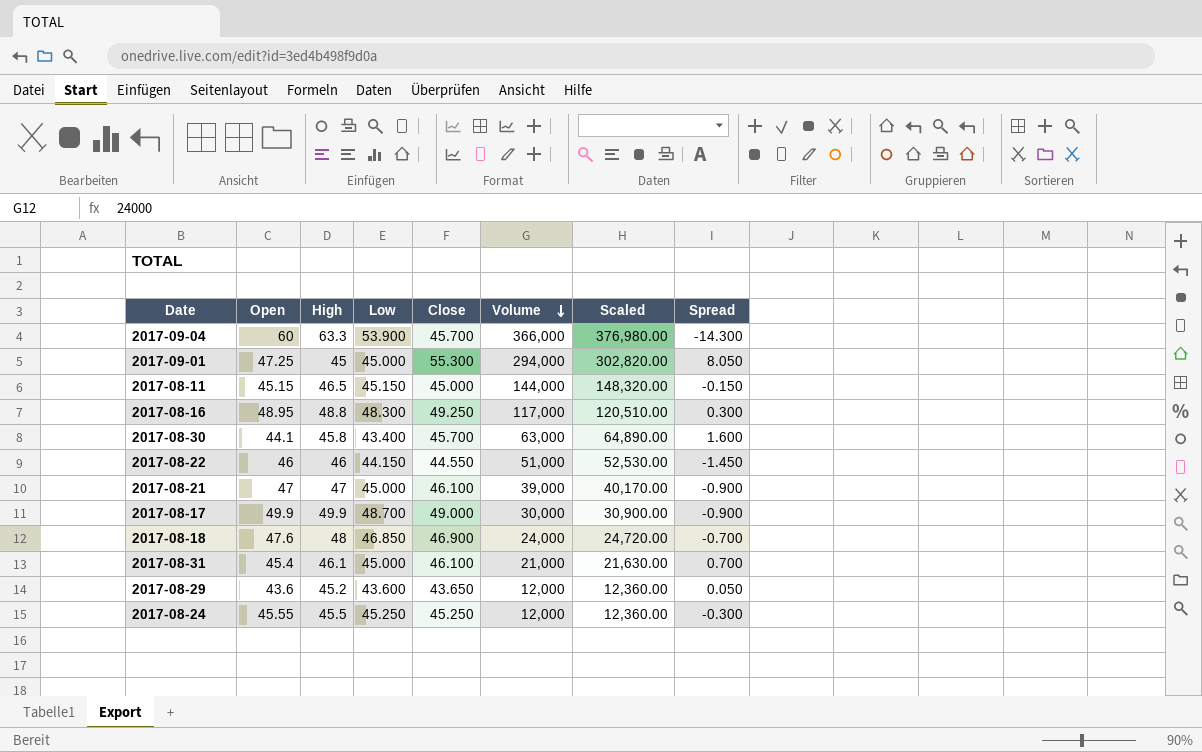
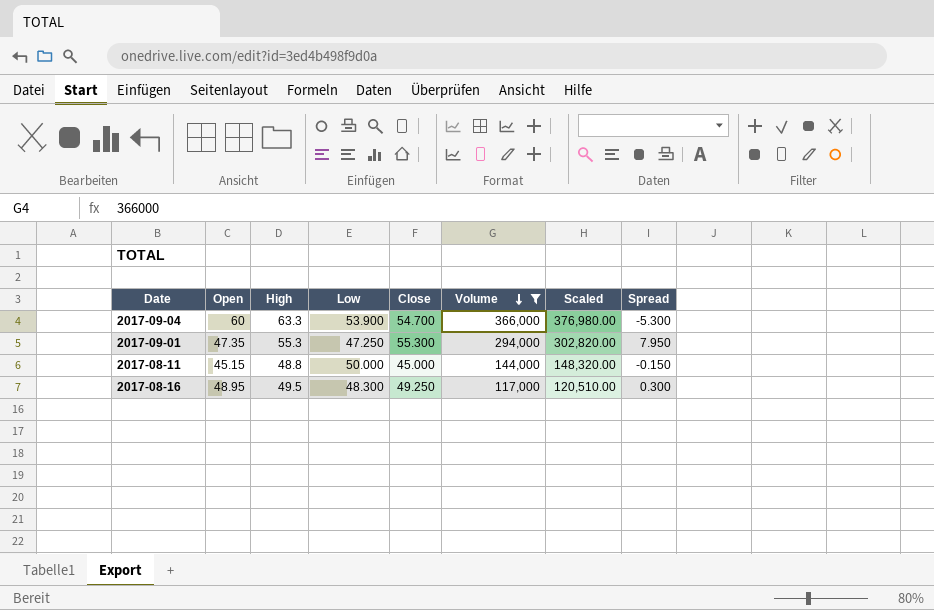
filter: none -> Volume >= 117,000
2017-09-04 | Close: 45.700 -> 54.700
2017-09-04 | Spread: -14.300 -> -5.300
2017-09-01 | Open: 47.25 -> 47.35
2017-09-01 | High: 45 -> 55.3
2017-09-01 | Low: 45.000 -> 47.250
2017-09-01 | Spread: 8.050 -> 7.950
2017-08-11 | High: 46.5 -> 48.8
2017-08-11 | Low: 45.150 -> 50.000
2017-08-16 | High: 48.8 -> 49.5

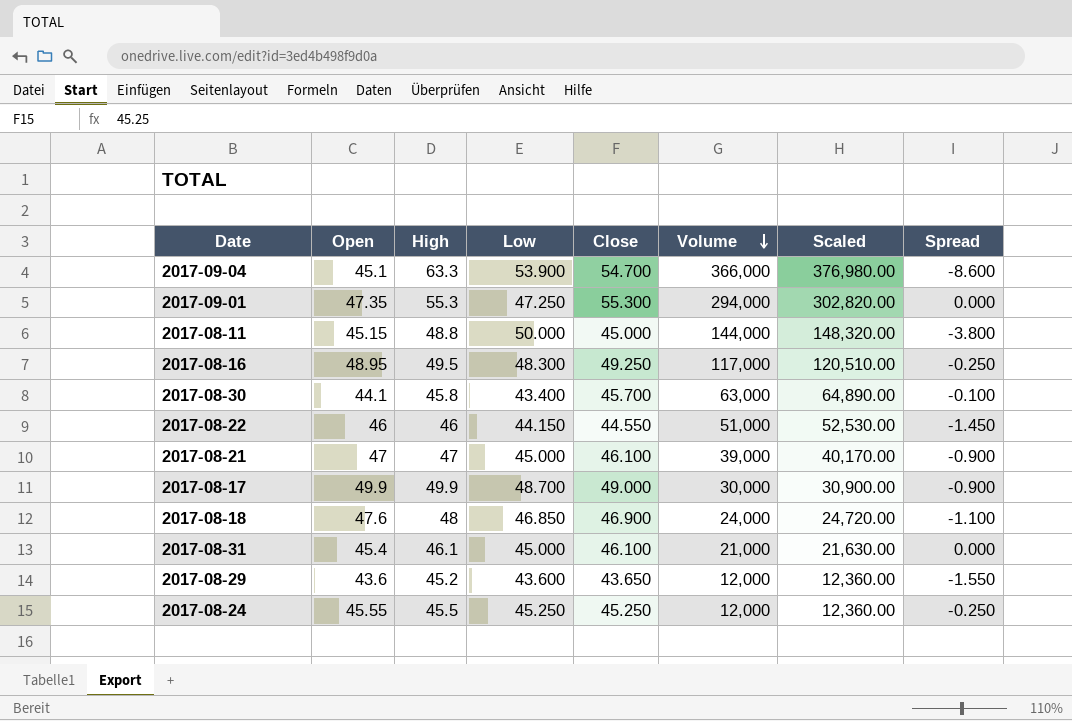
filter: Volume >= 117,000 -> none
column Spread | formula: [Close] - [Open] -> [Close] - [High]
2017-09-04 | Open: 60 -> 45.1

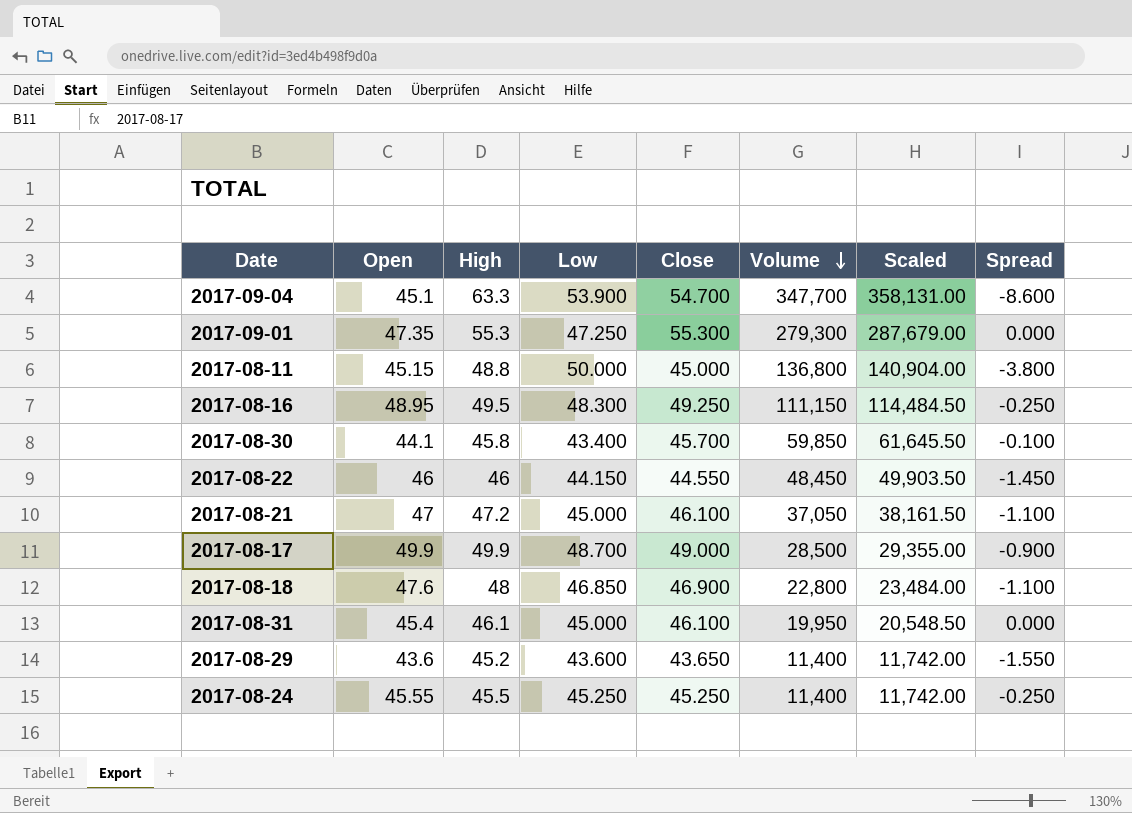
2017-09-04 | Volume: 366,000 -> 347,700
2017-09-04 | Scaled: 376,980.00 -> 358,131.00
2017-09-01 | Volume: 294,000 -> 279,300
2017-09-01 | Scaled: 302,820.00 -> 287,679.00
2017-08-11 | Volume: 144,000 -> 136,800
2017-08-11 | Scaled: 148,320.00 -> 140,904.00
2017-08-16 | Volume: 117,000 -> 111,150
2017-08-16 | Scaled: 120,510.00 -> 114,484.50
2017-08-30 | Volume: 63,000 -> 59,850
2017-08-30 | Scaled: 64,890.00 -> 61,645.50
2017-08-22 | Volume: 51,000 -> 48,450
2017-08-22 | Scaled: 52,530.00 -> 49,903.50
2017-08-21 | High: 47 -> 47.2
2017-08-21 | Volume: 39,000 -> 37,050
2017-08-21 | Scaled: 40,170.00 -> 38,161.50
2017-08-21 | Spread: -0.900 -> -1.100
2017-08-17 | Volume: 30,000 -> 28,500
2017-08-17 | Scaled: 30,900.00 -> 29,355.00
2017-08-18 | Volume: 24,000 -> 22,800
2017-08-18 | Scaled: 24,720.00 -> 23,484.00
2017-08-31 | Volume: 21,000 -> 19,950
2017-08-31 | Scaled: 21,630.00 -> 20,548.50
2017-08-29 | Volume: 12,000 -> 11,400
2017-08-29 | Scaled: 12,360.00 -> 11,742.00
2017-08-24 | Volume: 12,000 -> 11,400
2017-08-24 | Scaled: 12,360.00 -> 11,742.00

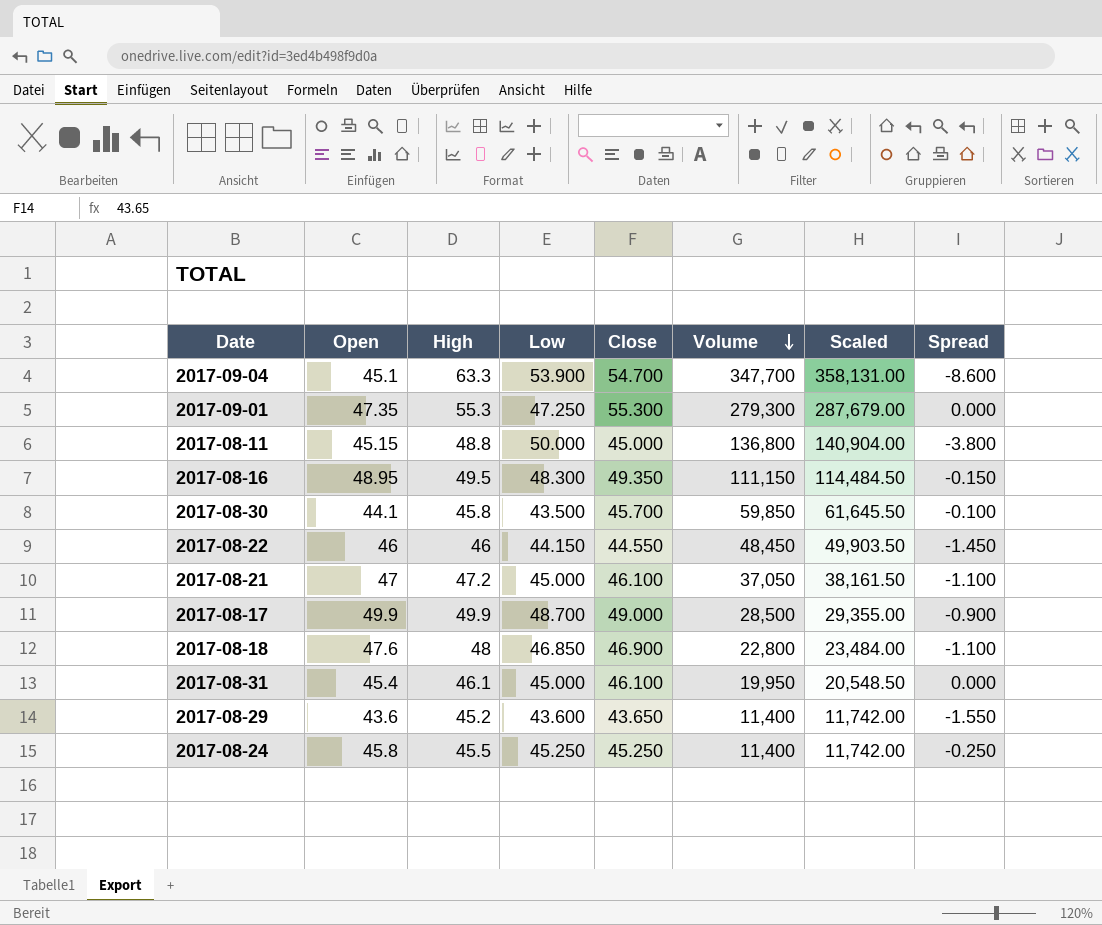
2017-08-16 | Close: 49.250 -> 49.350
2017-08-16 | Spread: -0.250 -> -0.150
2017-08-30 | Low: 43.400 -> 43.500
2017-08-24 | Open: 45.55 -> 45.8

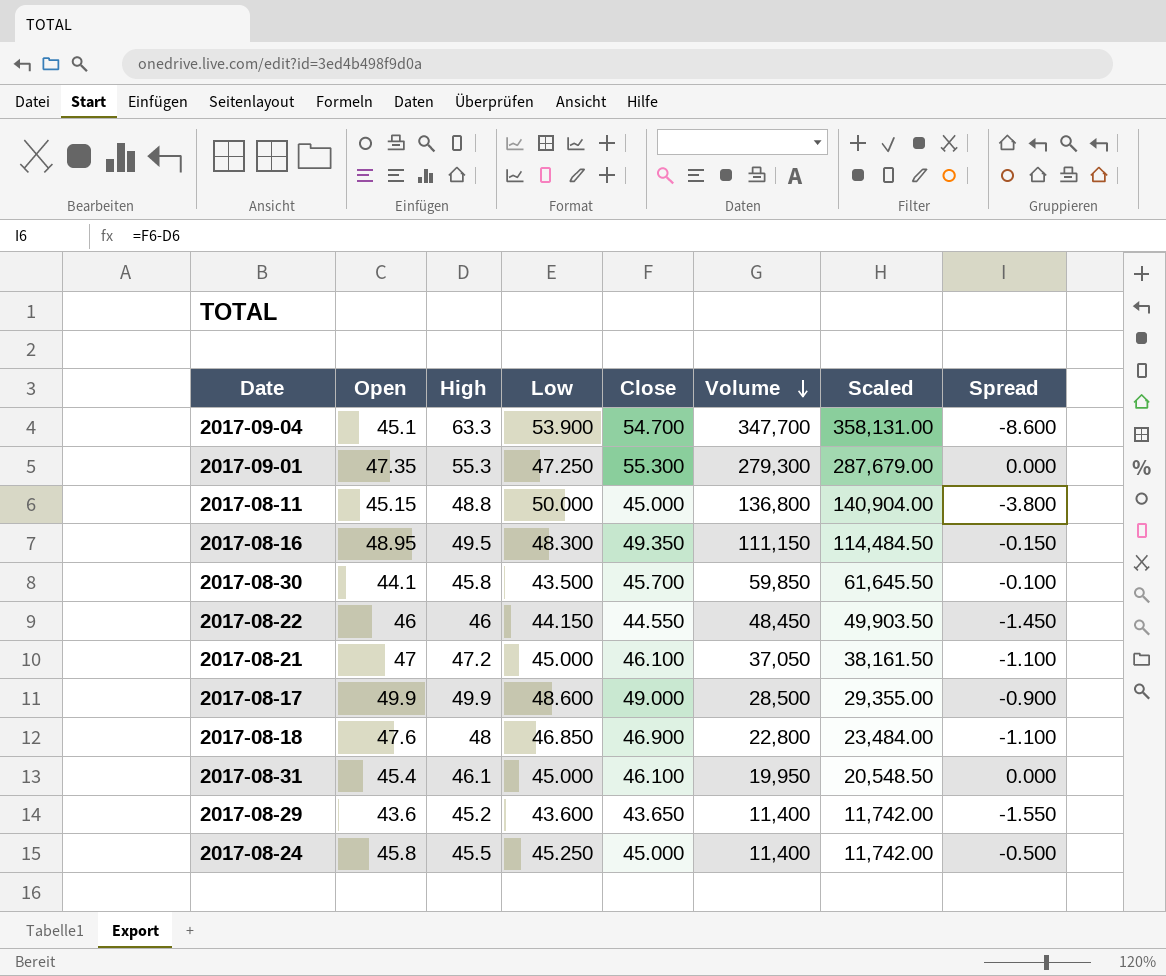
2017-08-17 | Low: 48.700 -> 48.600
2017-08-24 | Close: 45.250 -> 45.000
2017-08-24 | Spread: -0.250 -> -0.500

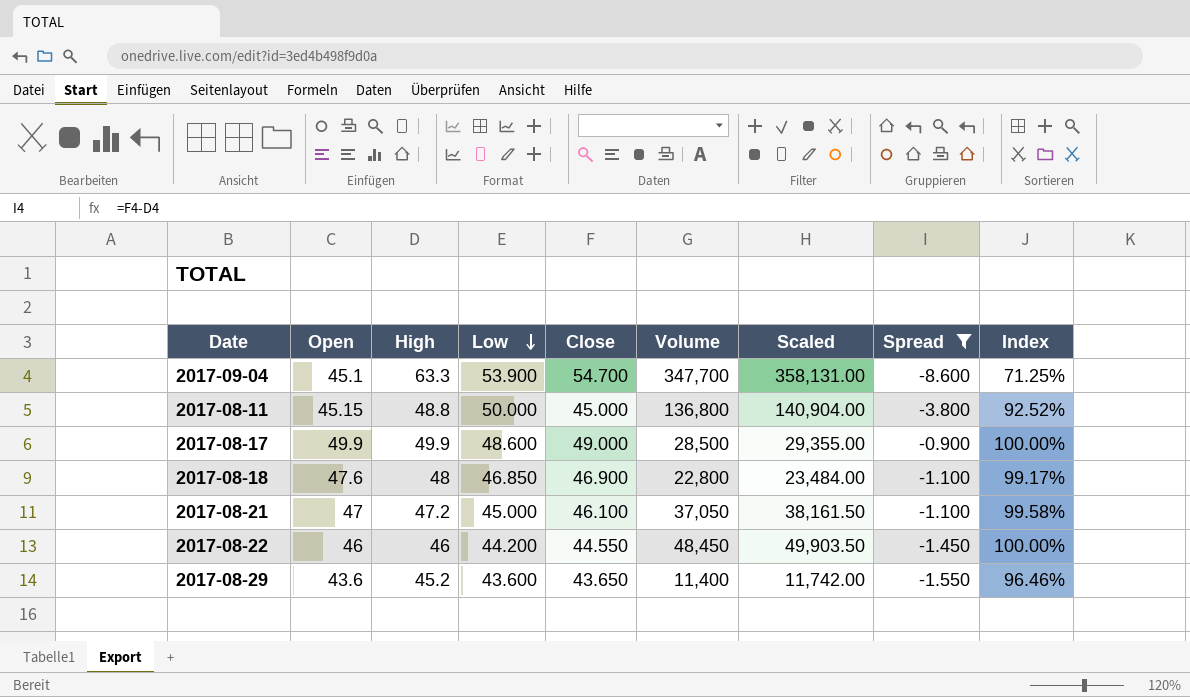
filter: none -> Spread <= -0.900
row order: Volume descending -> Low descending
column Index | formula: none -> [Open] / [High]
2017-08-22 | Low: 44.150 -> 44.200

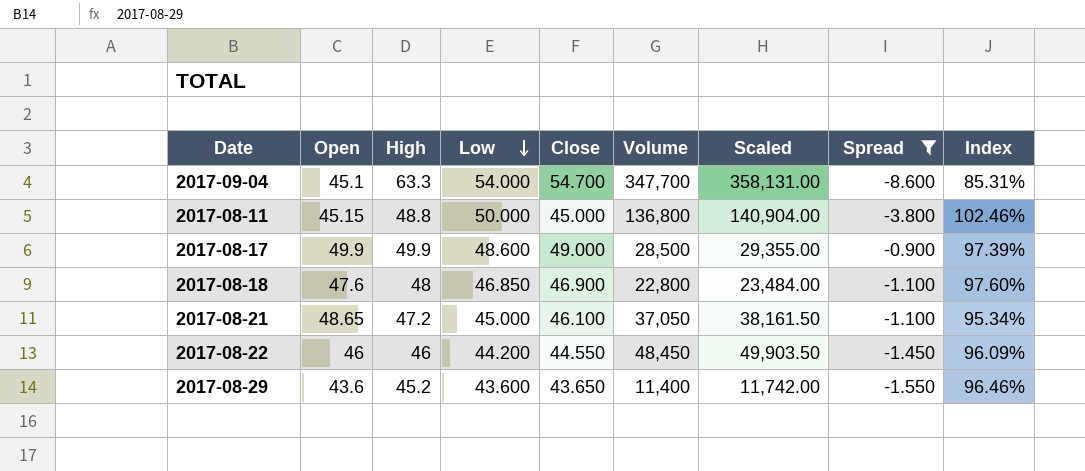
column Index | formula: [Open] / [High] -> [Low] / [High]
2017-09-04 | Low: 53.900 -> 54.000
2017-08-21 | Open: 47 -> 48.65

